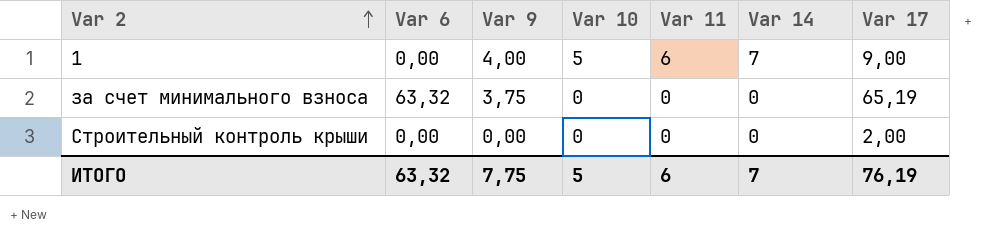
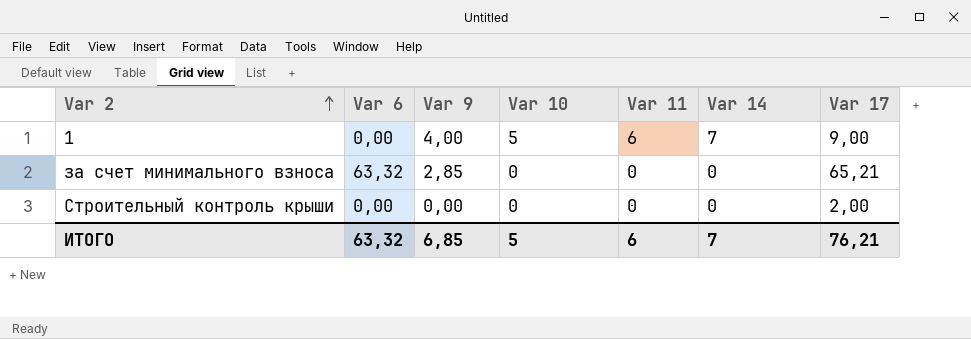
за счет минимального взноса | Var 9: 3,75 -> 2,85
за счет минимального взноса | Var 17: 65,19 -> 65,21
ИТОГО | Var 9: 7,75 -> 6,85
ИТОГО | Var 17: 76,19 -> 76,21

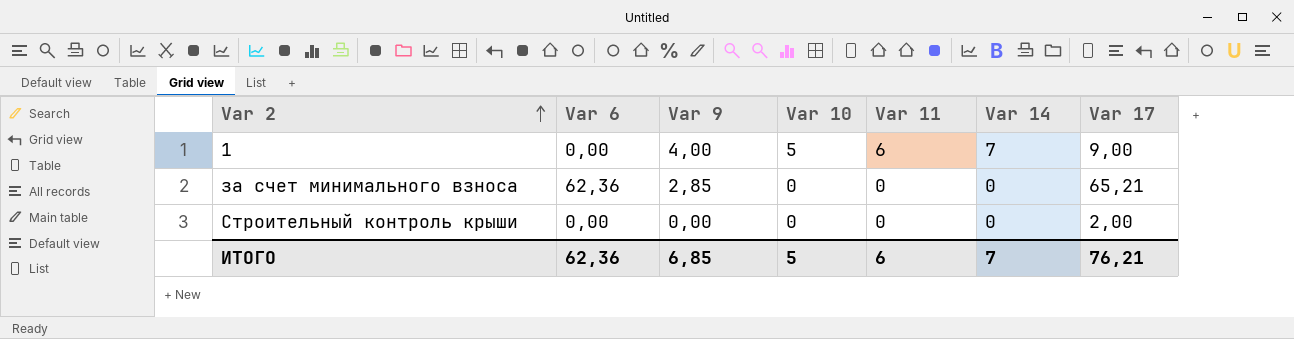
за счет минимального взноса | Var 6: 63,32 -> 62,36
ИТОГО | Var 6: 63,32 -> 62,36

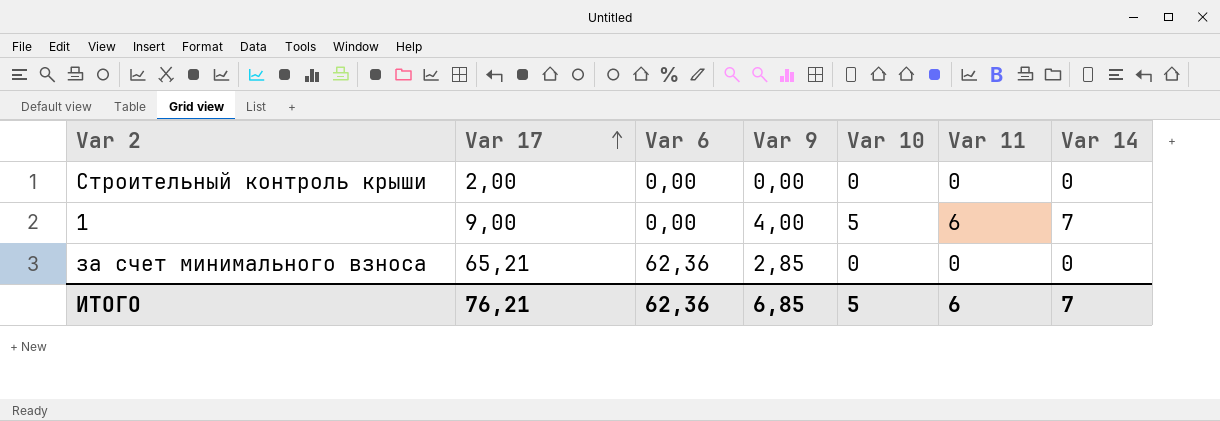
row order: Var 2 ascending -> Var 17 ascending
column Var 17 | position: 7 -> 2

